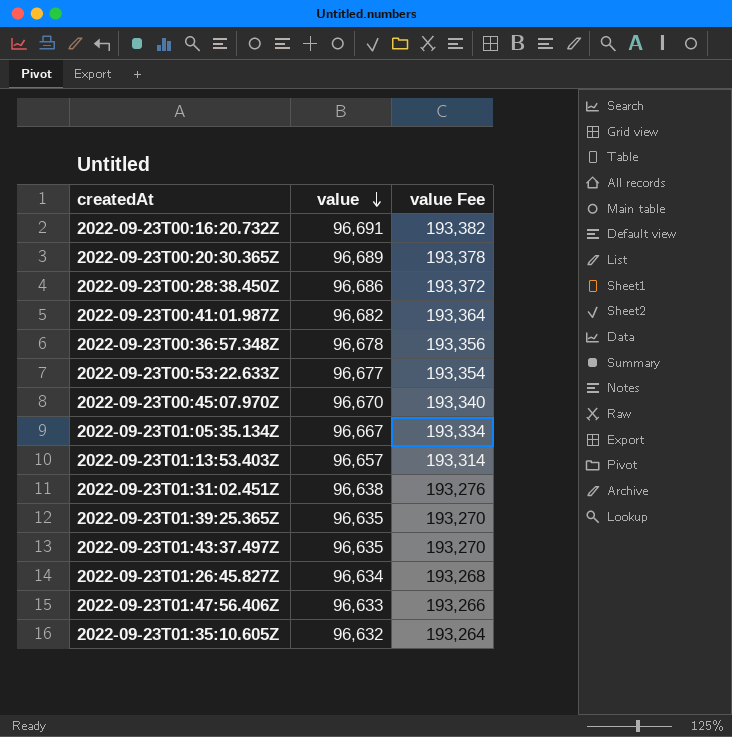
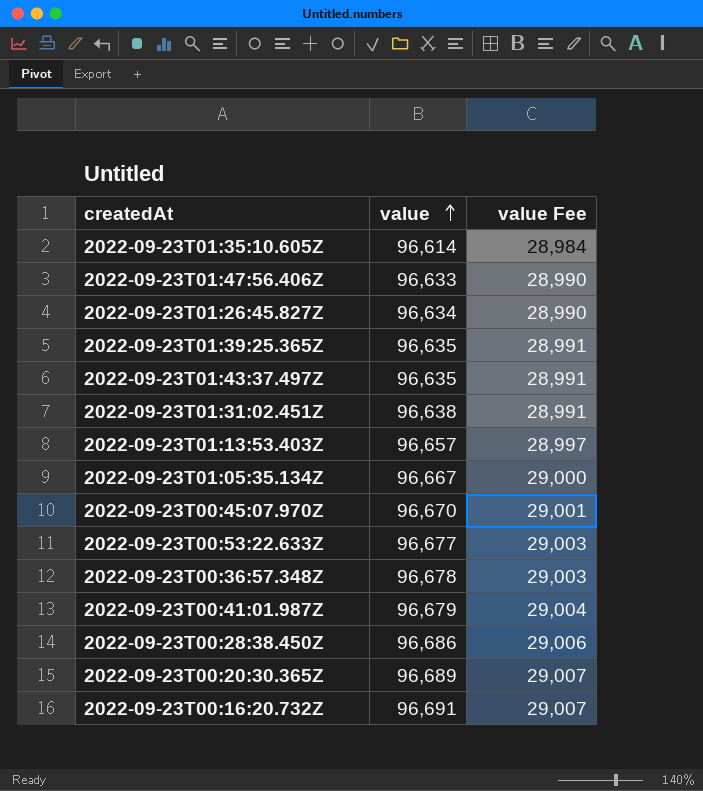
row order: value descending -> value ascending
column value Fee | formula: [value] * 2 -> [value] * 0.3
2022-09-23T01:35:10.605Z | value: 96,632 -> 96,614
2022-09-23T00:41:01.987Z | value: 96,682 -> 96,679

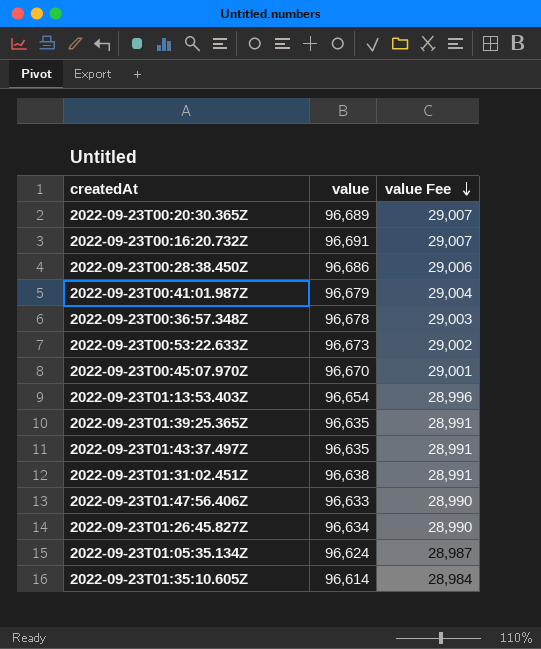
row order: value ascending -> value Fee descending
2022-09-23T00:53:22.633Z | value: 96,677 -> 96,673
2022-09-23T00:53:22.633Z | value Fee: 29,003 -> 29,002
2022-09-23T01:13:53.403Z | value: 96,657 -> 96,654
2022-09-23T01:13:53.403Z | value Fee: 28,997 -> 28,996
2022-09-23T01:05:35.134Z | value: 96,667 -> 96,624
2022-09-23T01:05:35.134Z | value Fee: 29,000 -> 28,987

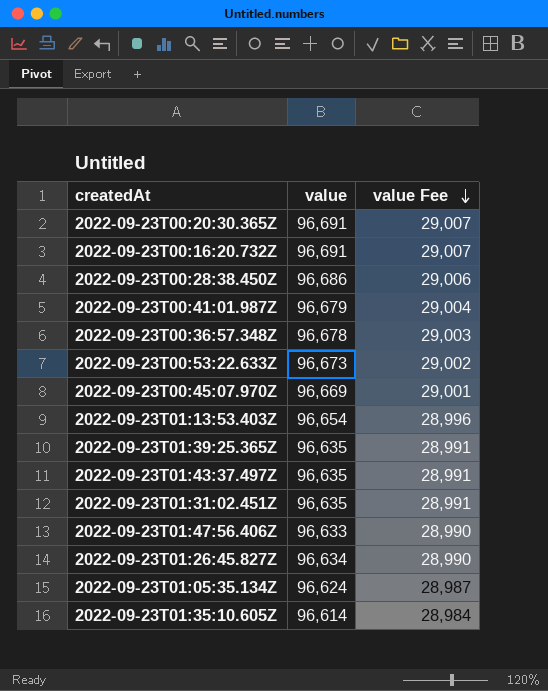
2022-09-23T00:20:30.365Z | value: 96,689 -> 96,691
2022-09-23T00:45:07.970Z | value: 96,670 -> 96,669
2022-09-23T01:31:02.451Z | value: 96,638 -> 96,635

